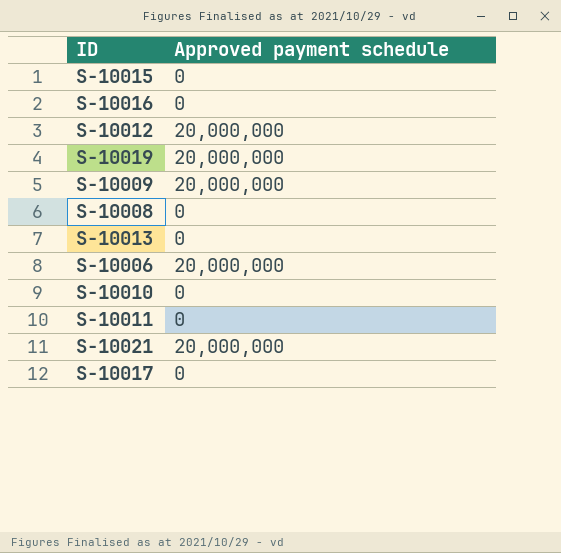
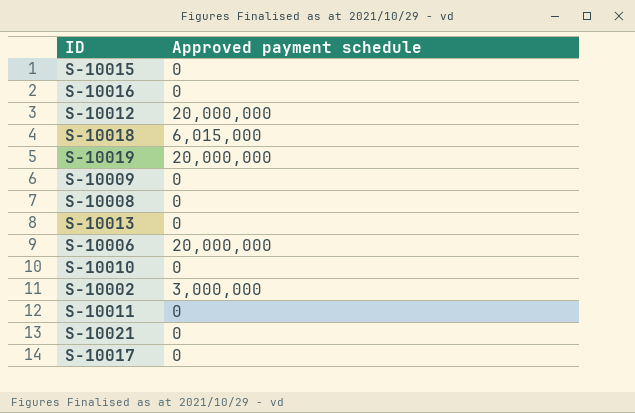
row S-10018: none -> 6,015,000
S-10009 | Approved payment schedule: 20,000,000 -> 0
row S-10002: none -> 3,000,000
S-10021 | Approved payment schedule: 20,000,000 -> 0

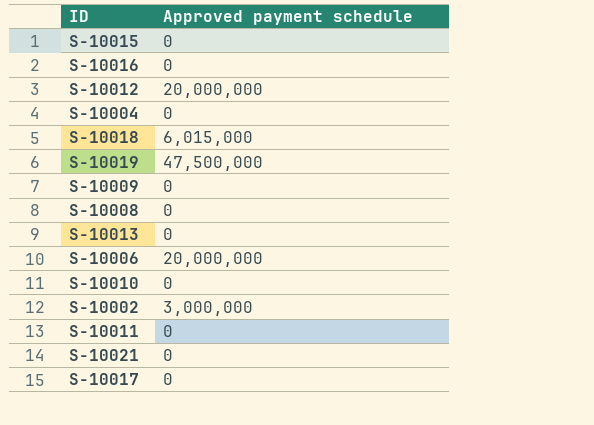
row S-10004: none -> 0
S-10019 | Approved payment schedule: 20,000,000 -> 47,500,000

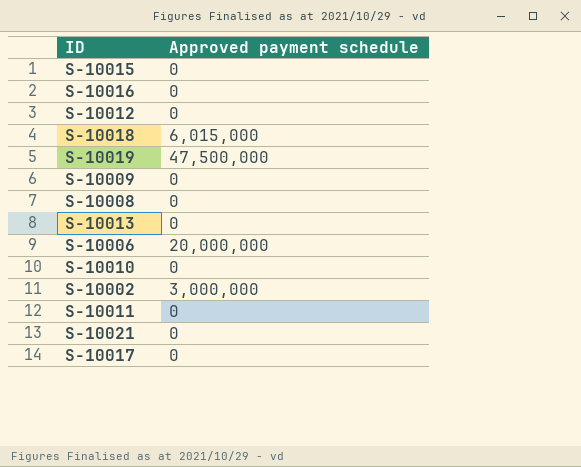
row S-10004: 0 -> none
S-10012 | Approved payment schedule: 20,000,000 -> 0

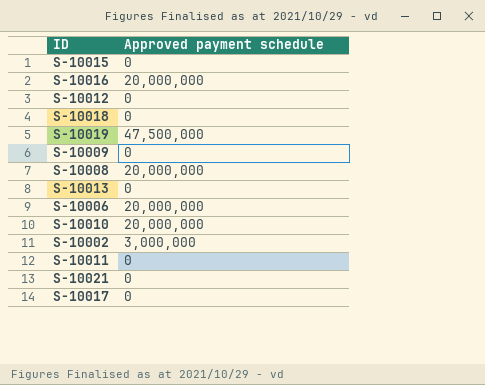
S-10016 | Approved payment schedule: 0 -> 20,000,000
S-10018 | Approved payment schedule: 6,015,000 -> 0
S-10008 | Approved payment schedule: 0 -> 20,000,000
S-10010 | Approved payment schedule: 0 -> 20,000,000

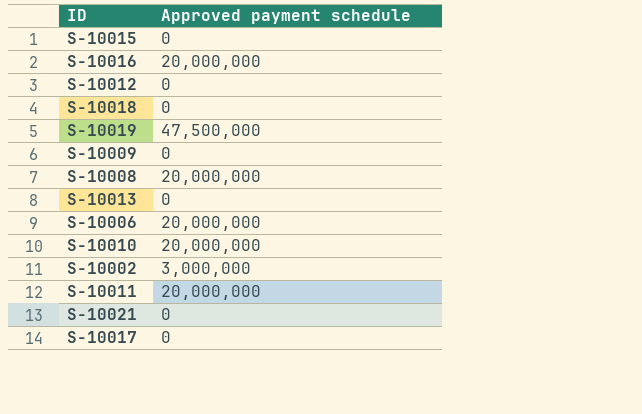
S-10011 | Approved payment schedule: 0 -> 20,000,000

